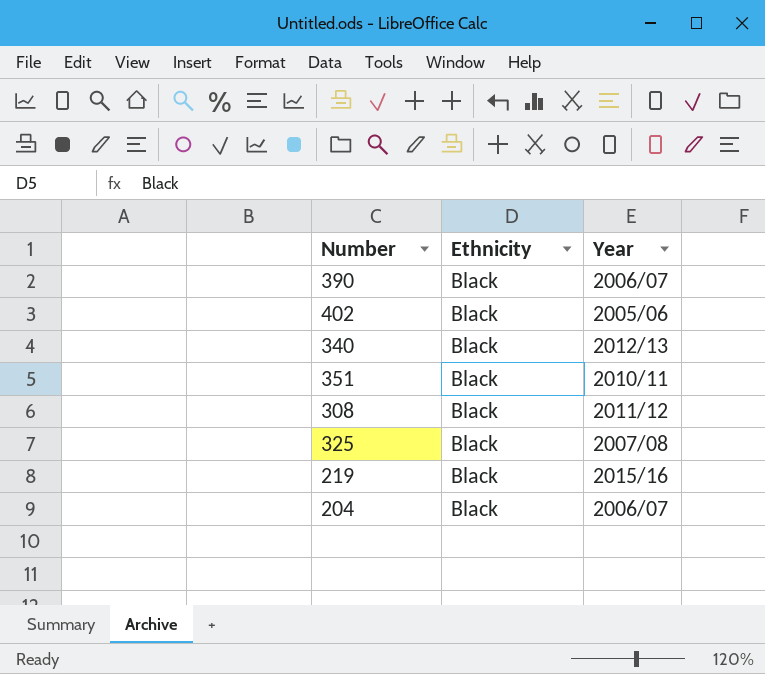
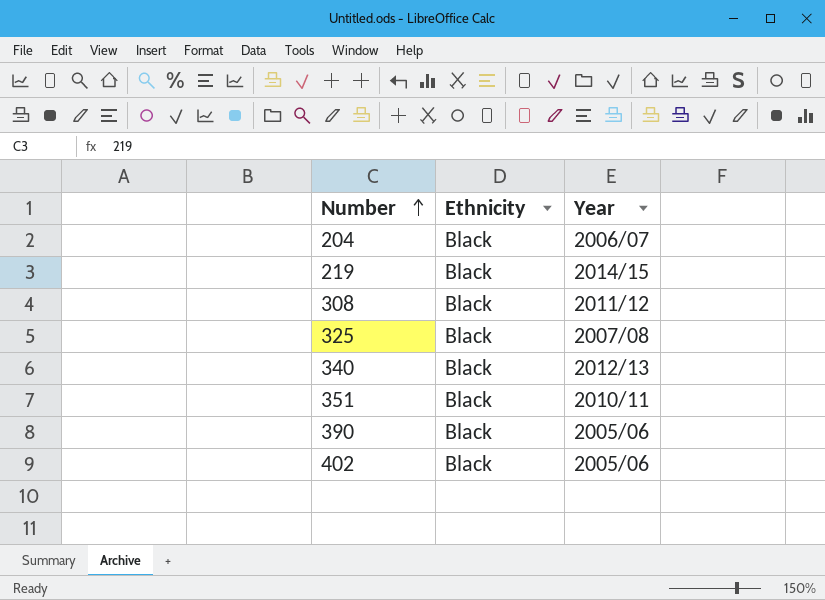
row order: none -> Number ascending
219 | Year: 2015/16 -> 2014/15
390 | Year: 2006/07 -> 2005/06

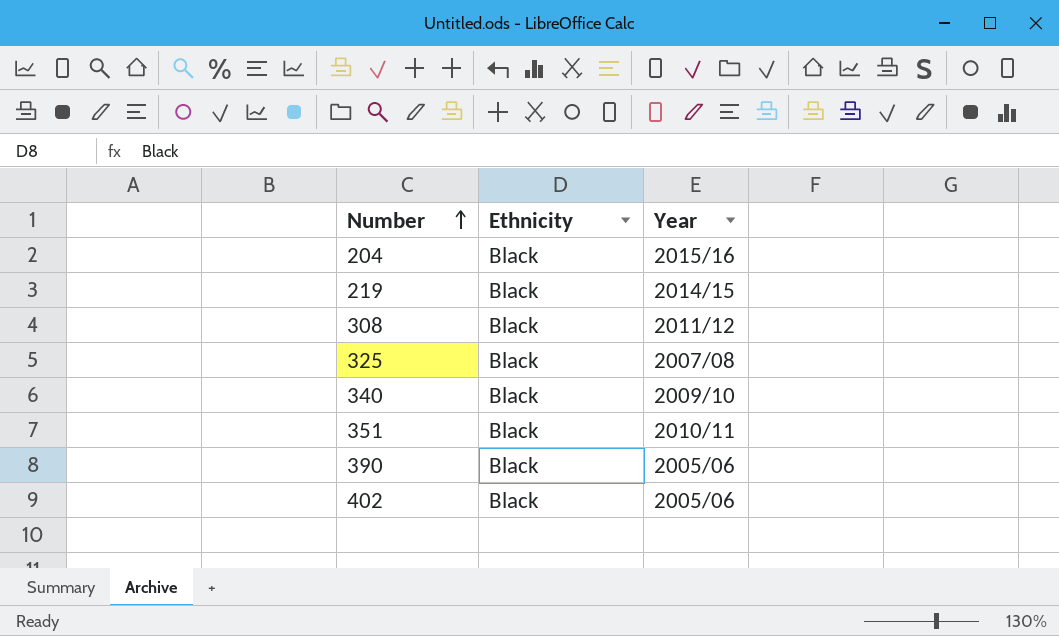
204 | Year: 2006/07 -> 2015/16
340 | Year: 2012/13 -> 2009/10

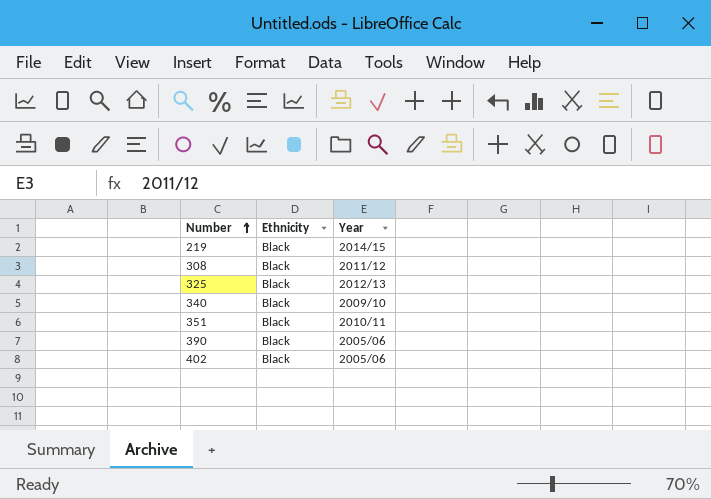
row 204: Black | 2015/16 -> none
325 | Year: 2007/08 -> 2012/13

